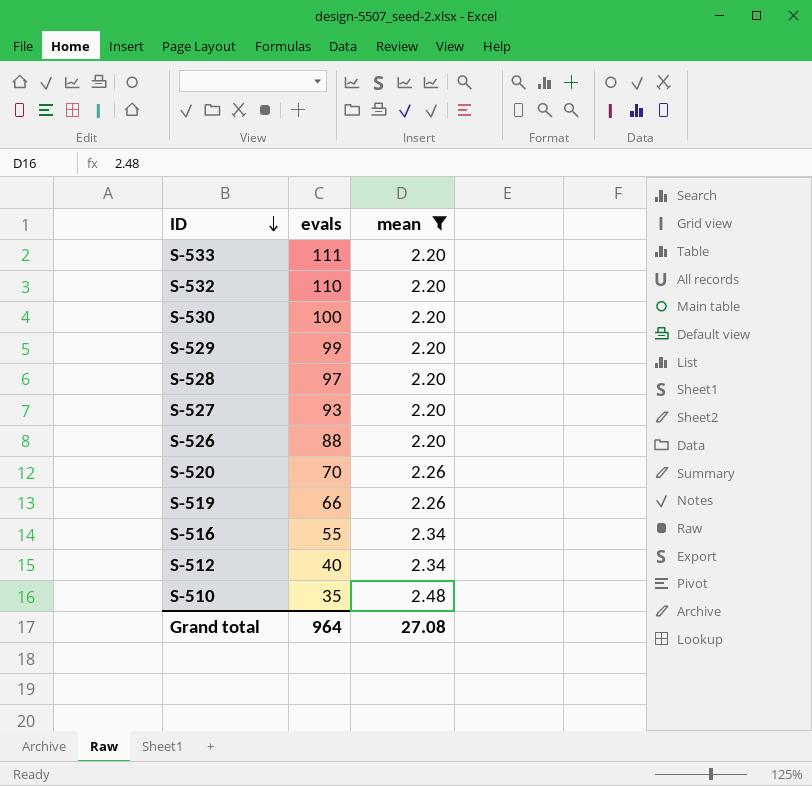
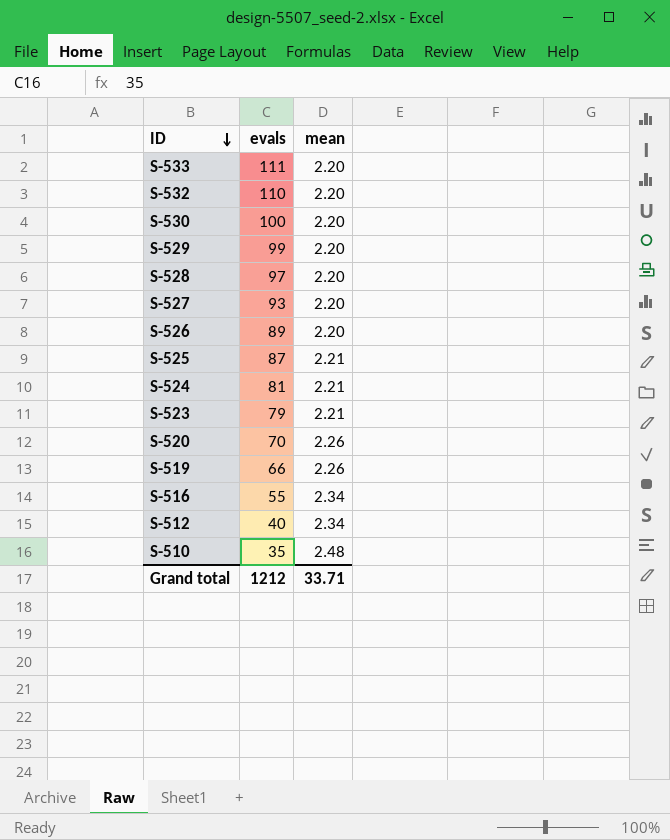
filter: mean != 2.21 -> none
S-526 | evals: 88 -> 89
Grand total | evals: 964 -> 1212
Grand total | mean: 27.08 -> 33.71

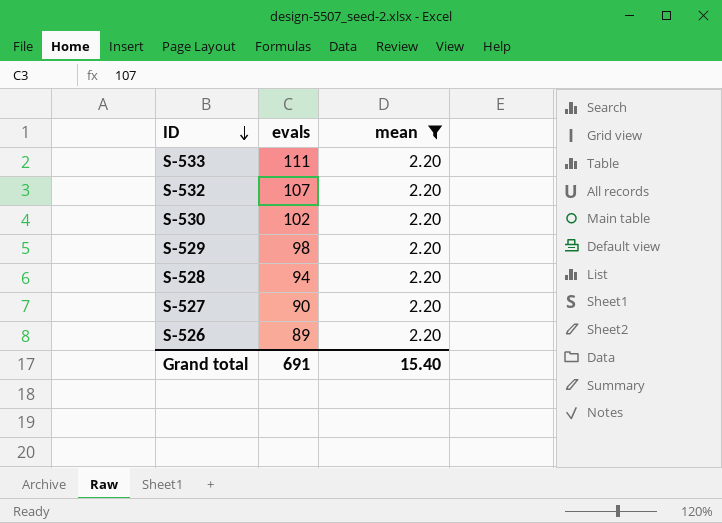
filter: none -> mean = 2.20
S-532 | evals: 110 -> 107
S-530 | evals: 100 -> 102
S-529 | evals: 99 -> 98
S-528 | evals: 97 -> 94
S-527 | evals: 93 -> 90
Grand total | evals: 1212 -> 691
Grand total | mean: 33.71 -> 15.40

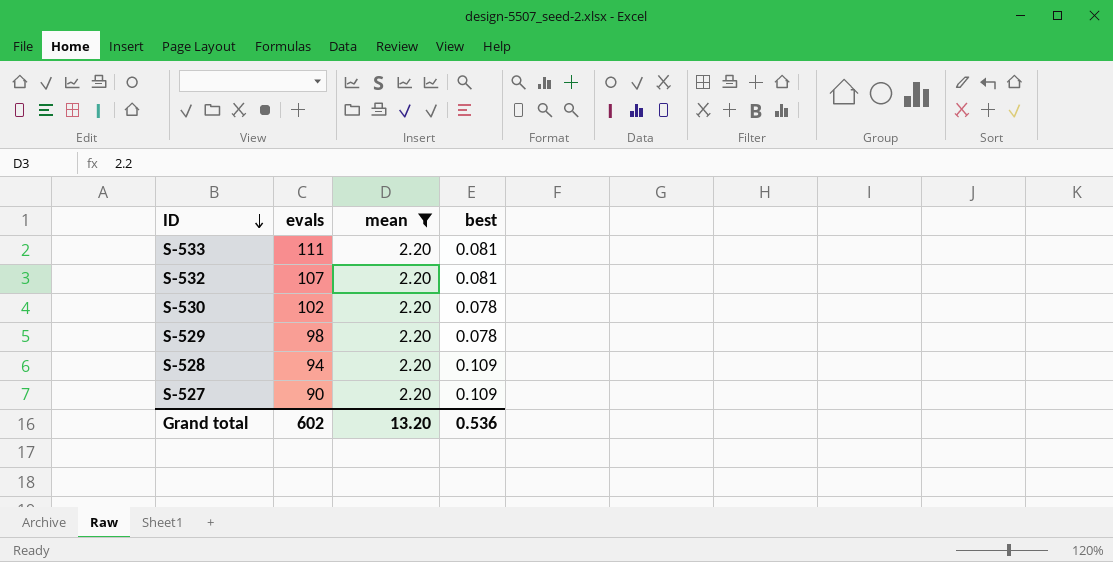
column best | position: none -> 4
row S-526: 89 | 2.20 -> none
Grand total | evals: 691 -> 602
Grand total | mean: 15.40 -> 13.20

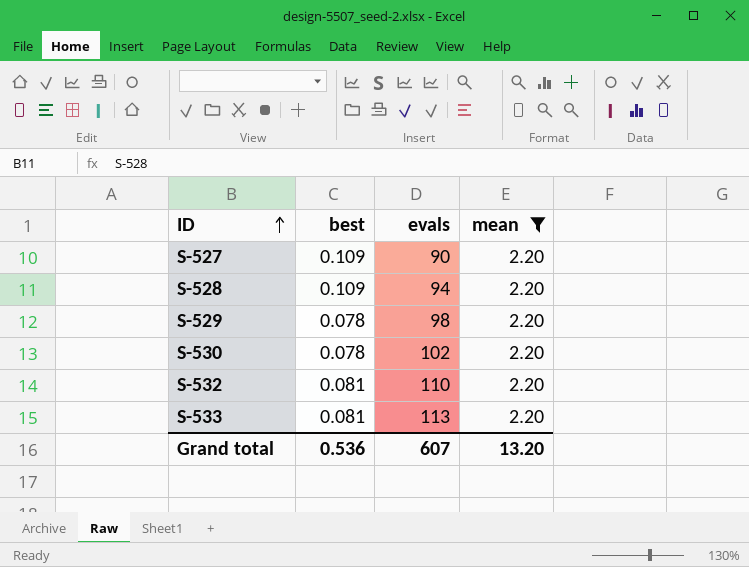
row order: ID descending -> ID ascending
column best | position: 4 -> 2
S-532 | evals: 107 -> 110
S-533 | evals: 111 -> 113
Grand total | evals: 602 -> 607

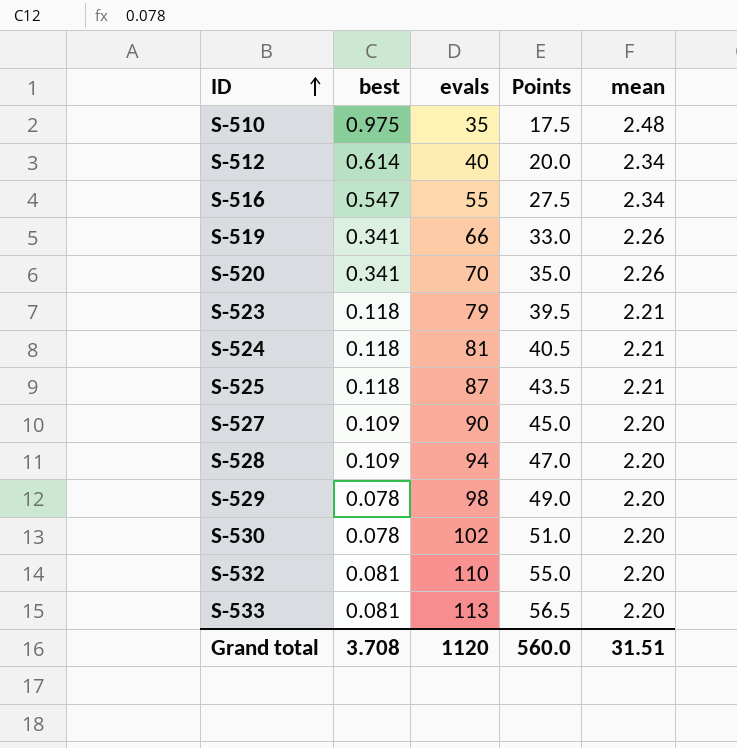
filter: mean = 2.20 -> none
column Points | formula: none -> [evals] * 0.5
Grand total | best: 0.536 -> 3.708
Grand total | evals: 607 -> 1120
Grand total | mean: 13.20 -> 31.51

